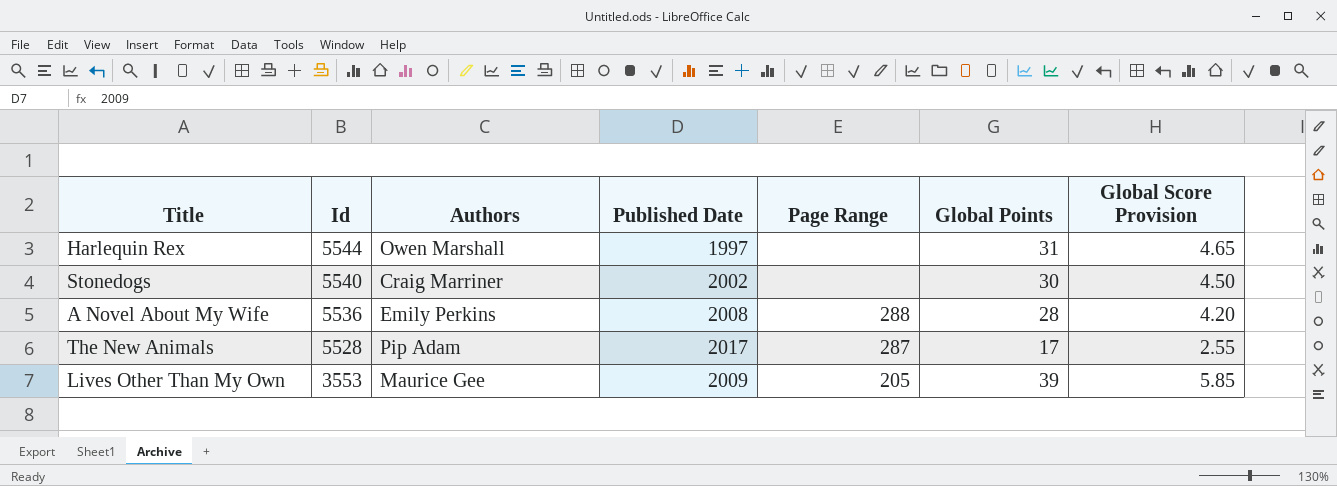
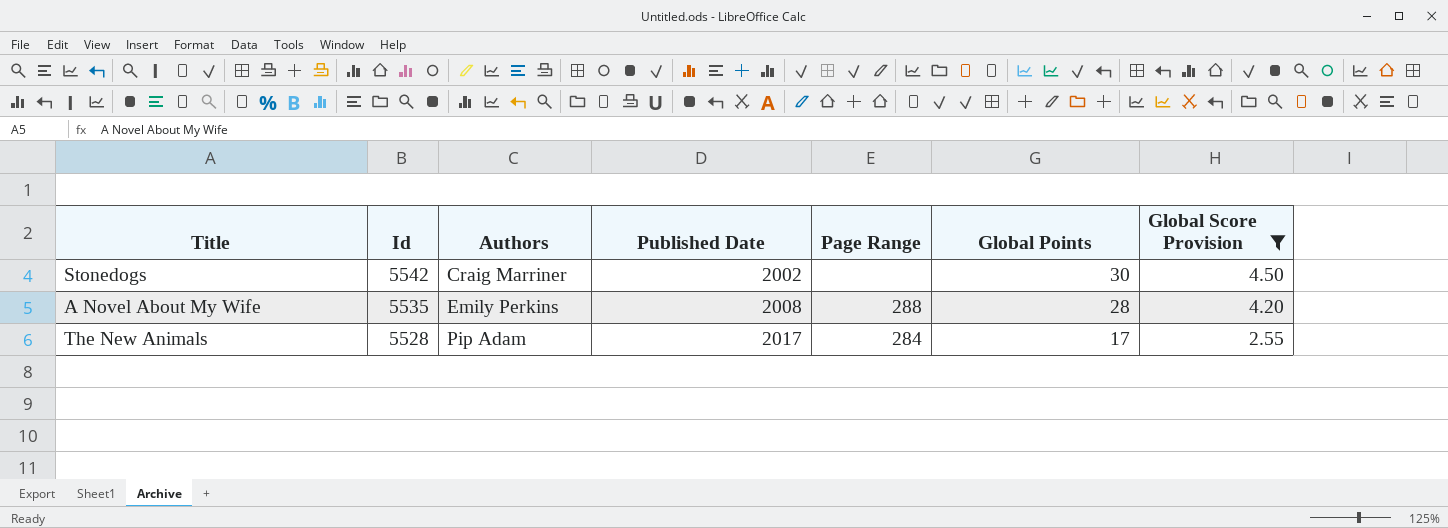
filter: none -> Global Score Provision <= 4.50
Stonedogs | Id: 5540 -> 5542
A Novel About My Wife | Id: 5536 -> 5535
The New Animals | Page Range: 287 -> 284

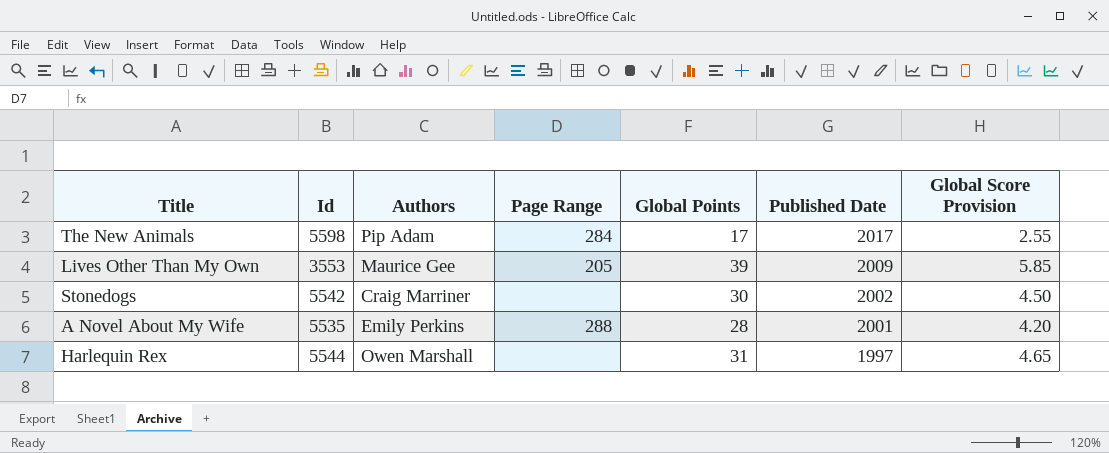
filter: Global Score Provision <= 4.50 -> none
row order: Id descending -> Published Date descending
column Published Date | position: 4 -> 6
The New Animals | Id: 5528 -> 5598
A Novel About My Wife | Published Date: 2008 -> 2001

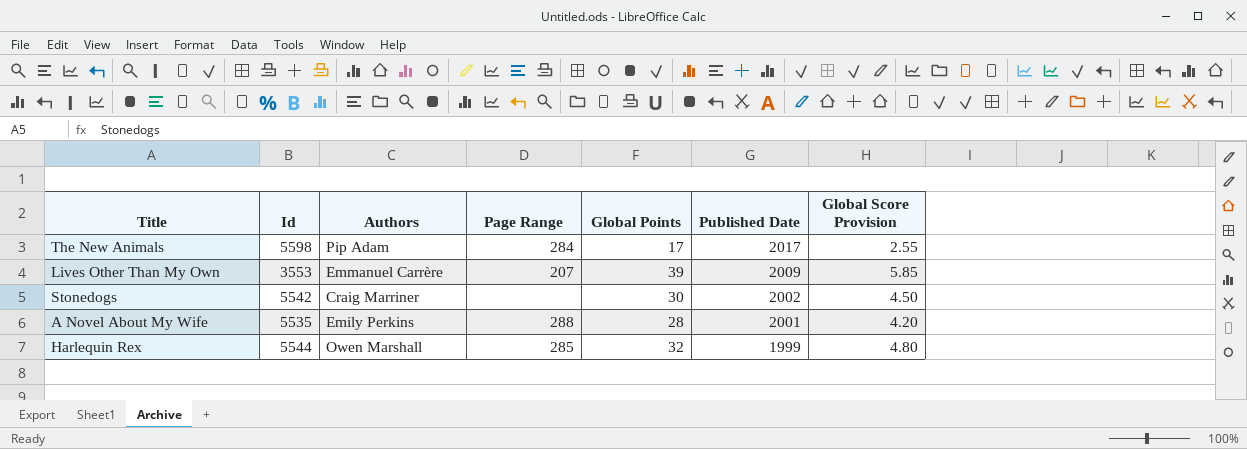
Lives Other Than My Own | Authors: Maurice Gee -> Emmanuel Carrère
Lives Other Than My Own | Page Range: 205 -> 207
Harlequin Rex | Page Range: none -> 285
Harlequin Rex | Global Points: 31 -> 32
Harlequin Rex | Published Date: 1997 -> 1999
Harlequin Rex | Global Score Provision: 4.65 -> 4.80

